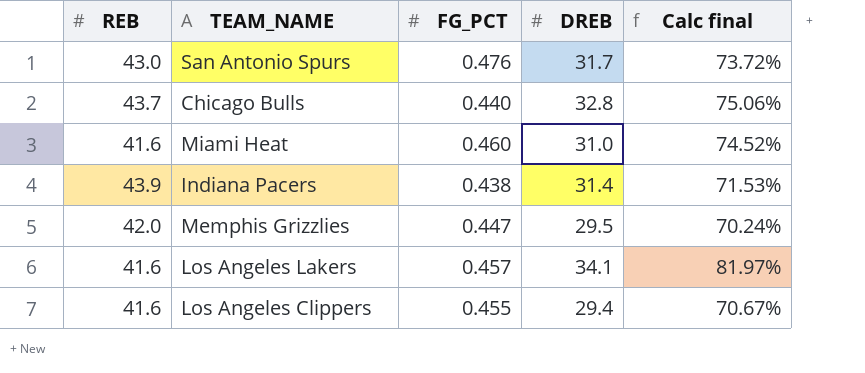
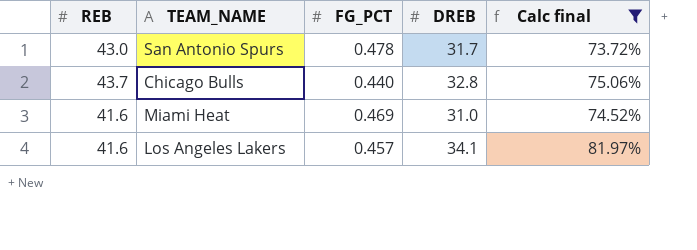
filter: none -> Calc final >= 73.72%
San Antonio Spurs | FG_PCT: 0.476 -> 0.478
Miami Heat | FG_PCT: 0.460 -> 0.469

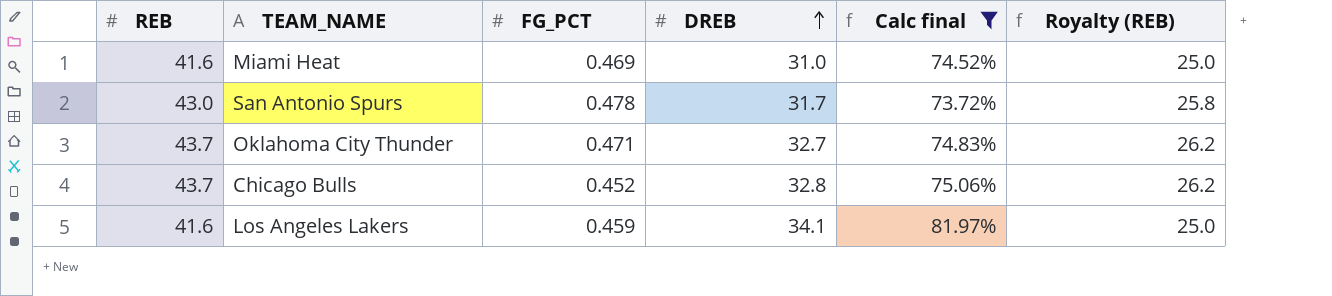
row order: none -> DREB ascending
column Royalty (REB) | formula: none -> [REB] * 0.6
row Oklahoma City Thunder: none -> 43.7 | 0.471 | 32.7 | 74.83% | 26.2
Chicago Bulls | FG_PCT: 0.440 -> 0.452
Los Angeles Lakers | FG_PCT: 0.457 -> 0.459

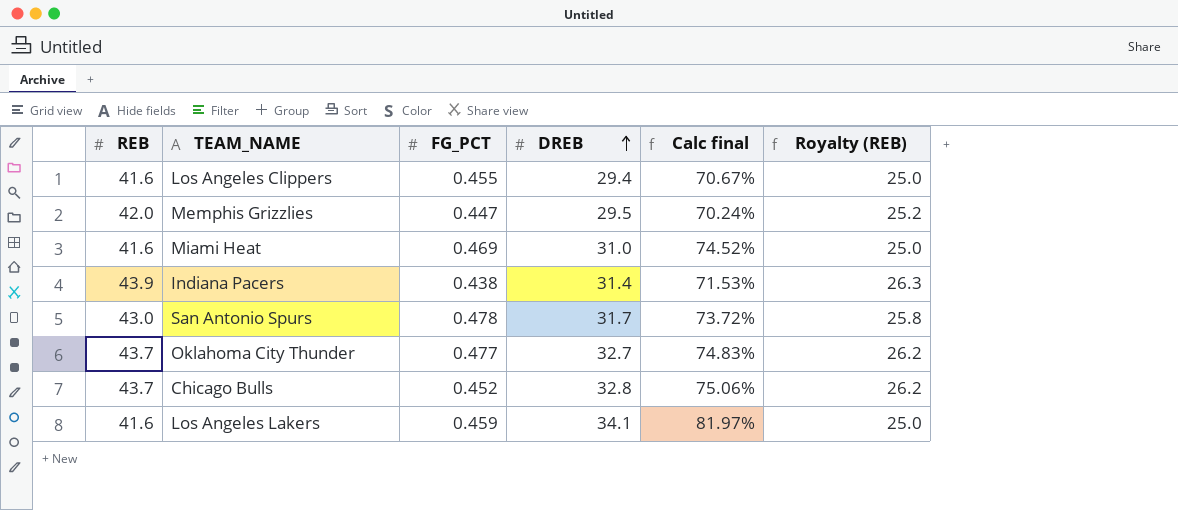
filter: Calc final >= 73.72% -> none
Oklahoma City Thunder | FG_PCT: 0.471 -> 0.477

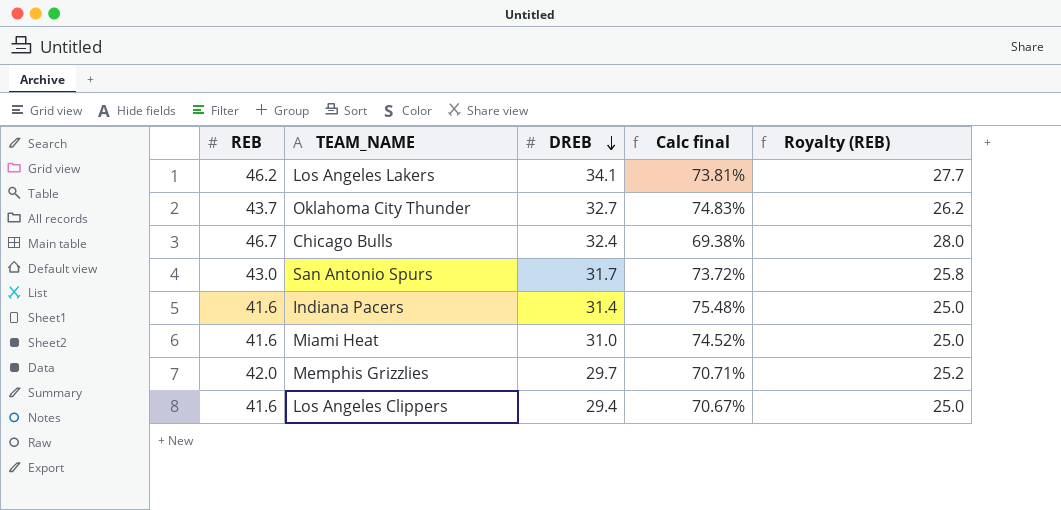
row order: DREB ascending -> DREB descending
column FG_PCT | position: 3 -> none
Los Angeles Lakers | REB: 41.6 -> 46.2
Los Angeles Lakers | Calc final: 81.97% -> 73.81%
Los Angeles Lakers | Royalty (REB): 25.0 -> 27.7
Chicago Bulls | REB: 43.7 -> 46.7
Chicago Bulls | DREB: 32.8 -> 32.4
Chicago Bulls | Calc final: 75.06% -> 69.38%
Chicago Bulls | Royalty (REB): 26.2 -> 28.0
Indiana Pacers | REB: 43.9 -> 41.6
Indiana Pacers | Calc final: 71.53% -> 75.48%
Indiana Pacers | Royalty (REB): 26.3 -> 25.0
Memphis Grizzlies | DREB: 29.5 -> 29.7
Memphis Grizzlies | Calc final: 70.24% -> 70.71%

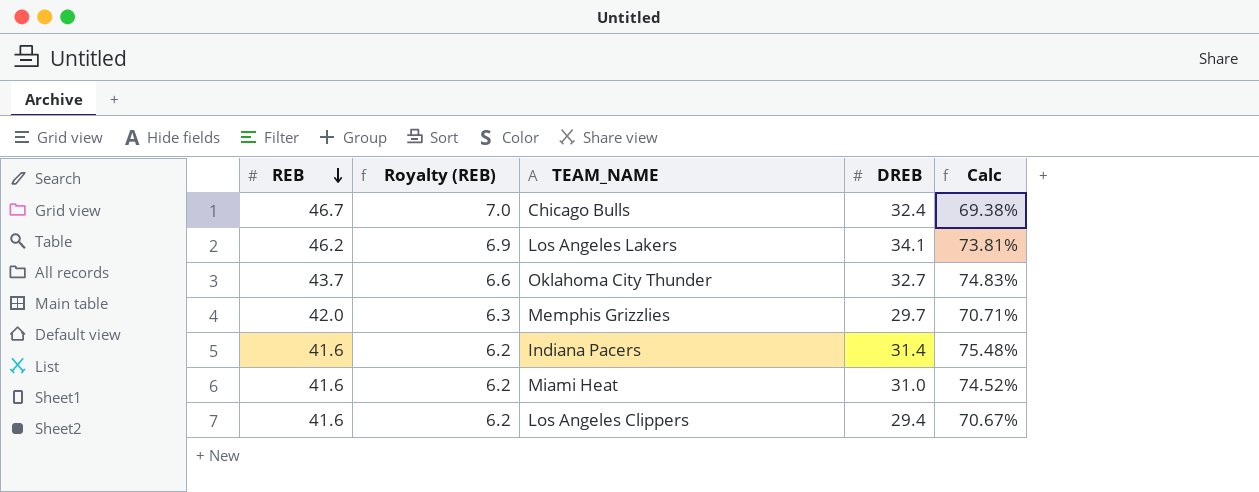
row order: DREB descending -> REB descending
column Royalty (REB) | formula: [REB] * 0.6 -> [REB] * 0.15
column Royalty (REB) | position: 5 -> 2
column name: Calc final -> Calc
row San Antonio Spurs: 43.0 | 31.7 | 73.72% | 25.8 -> none

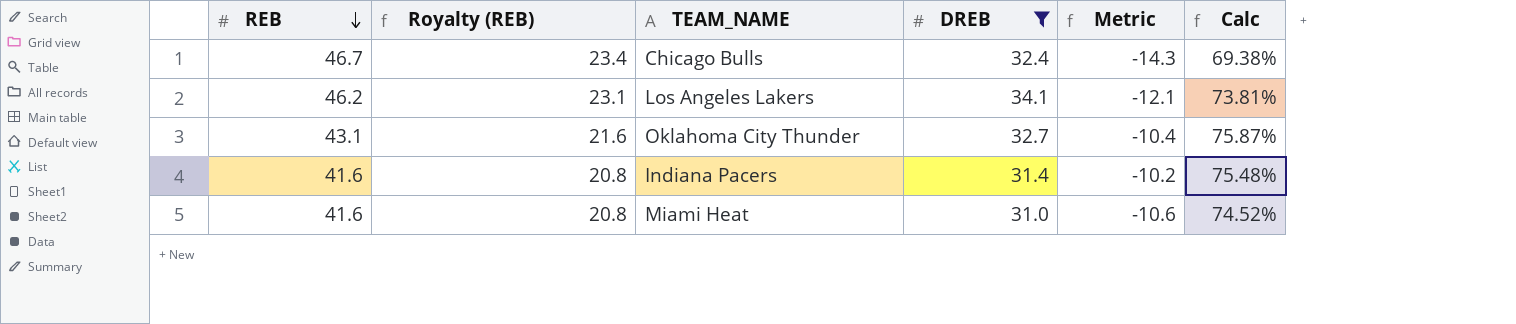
filter: none -> DREB >= 31.0
column Royalty (REB) | formula: [REB] * 0.15 -> [REB] * 0.5
column Metric | formula: none -> [DREB] - [REB]
Oklahoma City Thunder | REB: 43.7 -> 43.1
Oklahoma City Thunder | Calc: 74.83% -> 75.87%

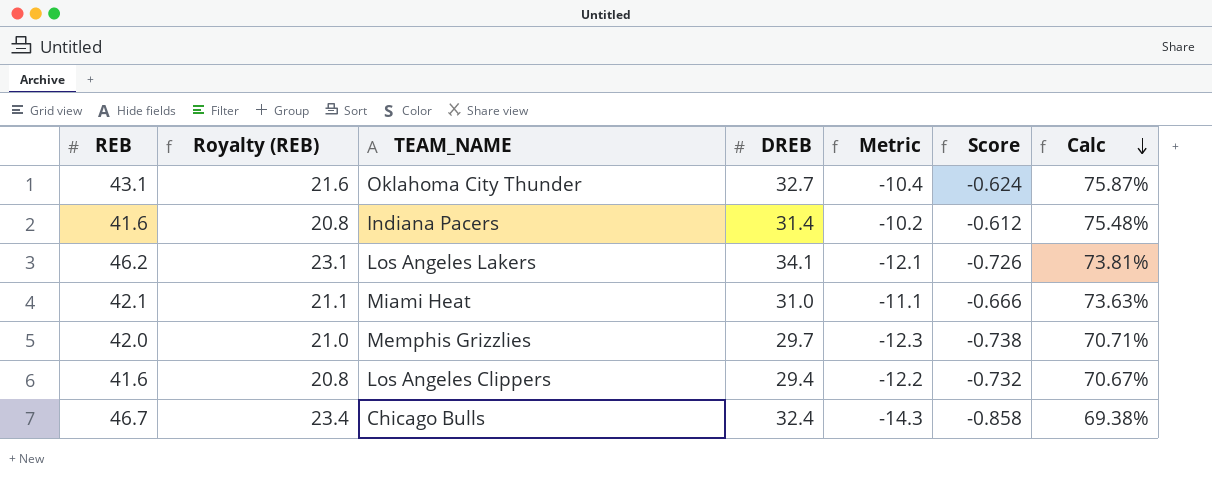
filter: DREB >= 31.0 -> none
row order: REB descending -> Calc descending
column Score | formula: none -> [Metric] * 0.06
Miami Heat | REB: 41.6 -> 42.1
Miami Heat | Royalty (REB): 20.8 -> 21.1
Miami Heat | Metric: -10.6 -> -11.1
Miami Heat | Calc: 74.52% -> 73.63%

